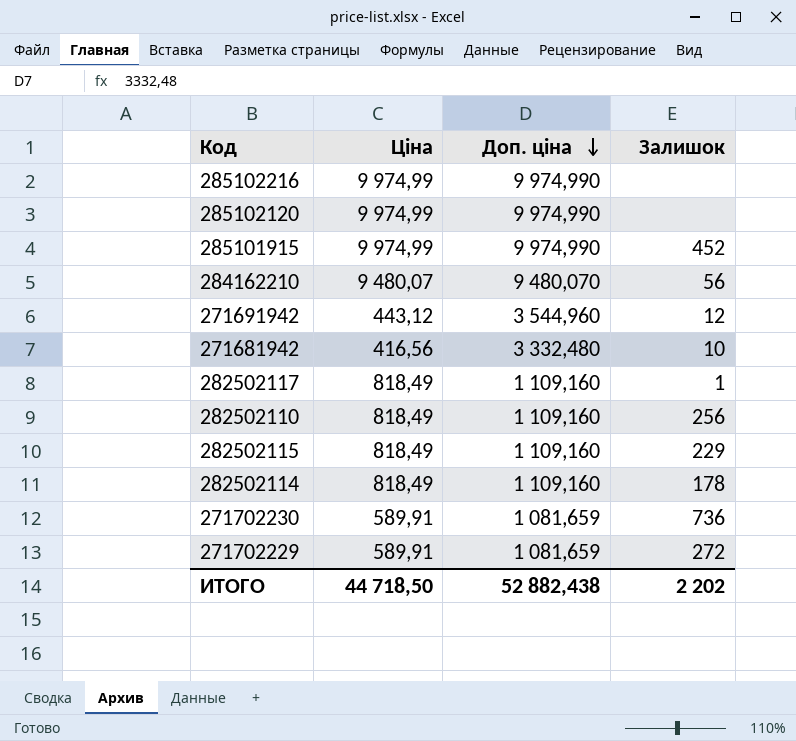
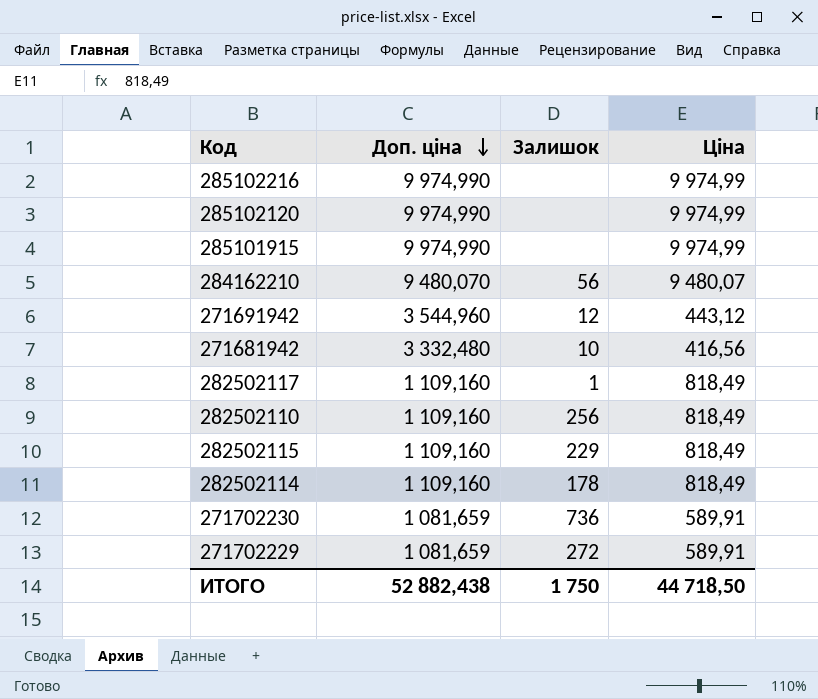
column Ціна | position: 2 -> 4
285101915 | Залишок: 452 -> none
ИТОГО | Залишок: 2 202 -> 1 750

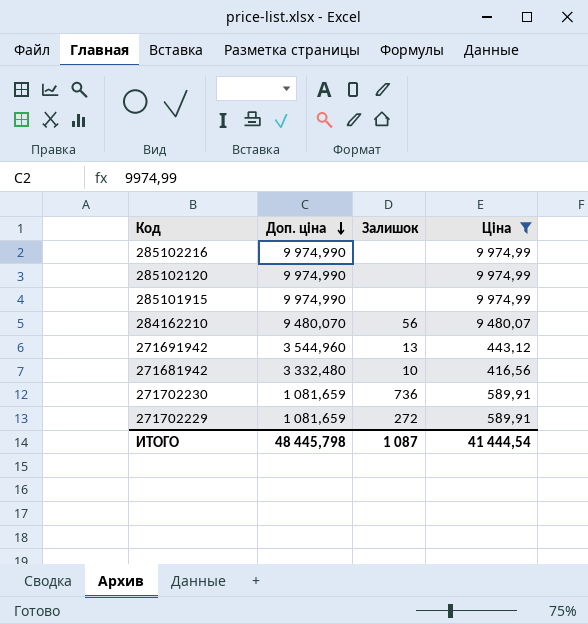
filter: none -> Ціна != 818,49
271691942 | Залишок: 12 -> 13
ИТОГО | Доп. ціна: 52 882,438 -> 48 445,798
ИТОГО | Залишок: 1 750 -> 1 087
ИТОГО | Ціна: 44 718,50 -> 41 444,54

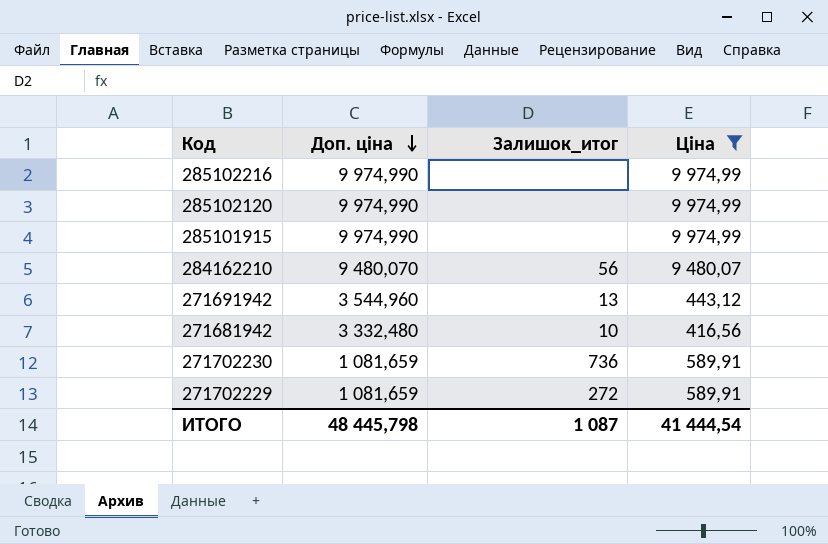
column name: Залишок -> Залишок_итог

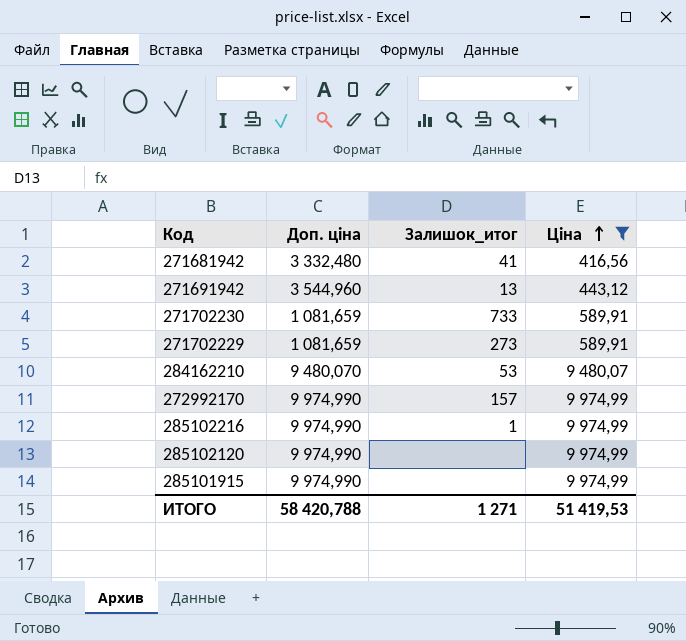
row order: Доп. ціна descending -> Ціна ascending
271681942 | Залишок_итог: 10 -> 41
271702230 | Залишок_итог: 736 -> 733
271702229 | Залишок_итог: 272 -> 273
284162210 | Залишок_итог: 56 -> 53
row 272992170: none -> 9 974,990 | 157 | 9 974,99
285102216 | Залишок_итог: none -> 1
ИТОГО | Доп. ціна: 48 445,798 -> 58 420,788
ИТОГО | Залишок_итог: 1 087 -> 1 271
ИТОГО | Ціна: 41 444,54 -> 51 419,53

